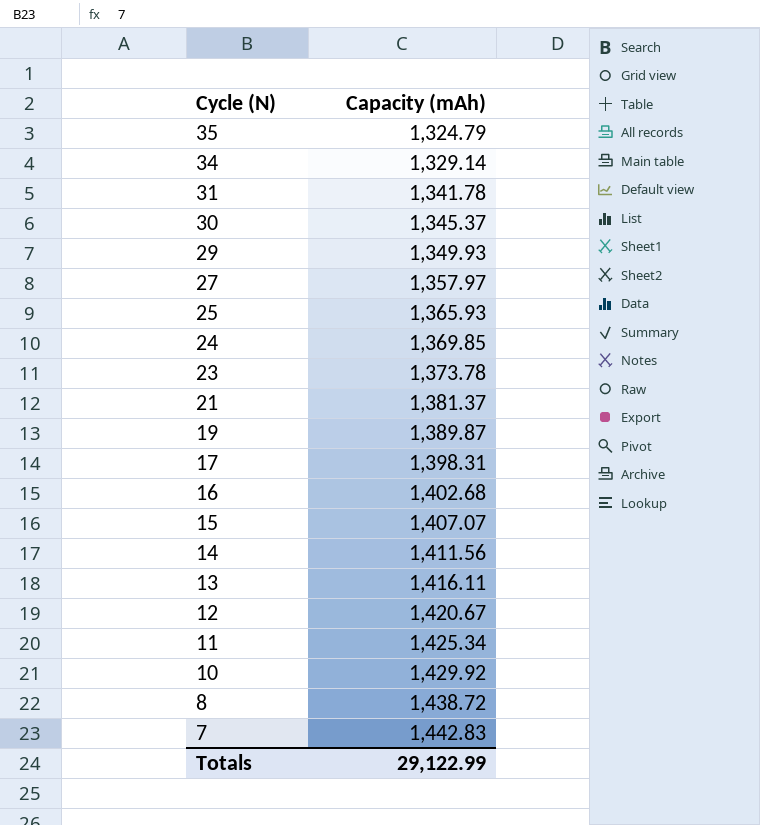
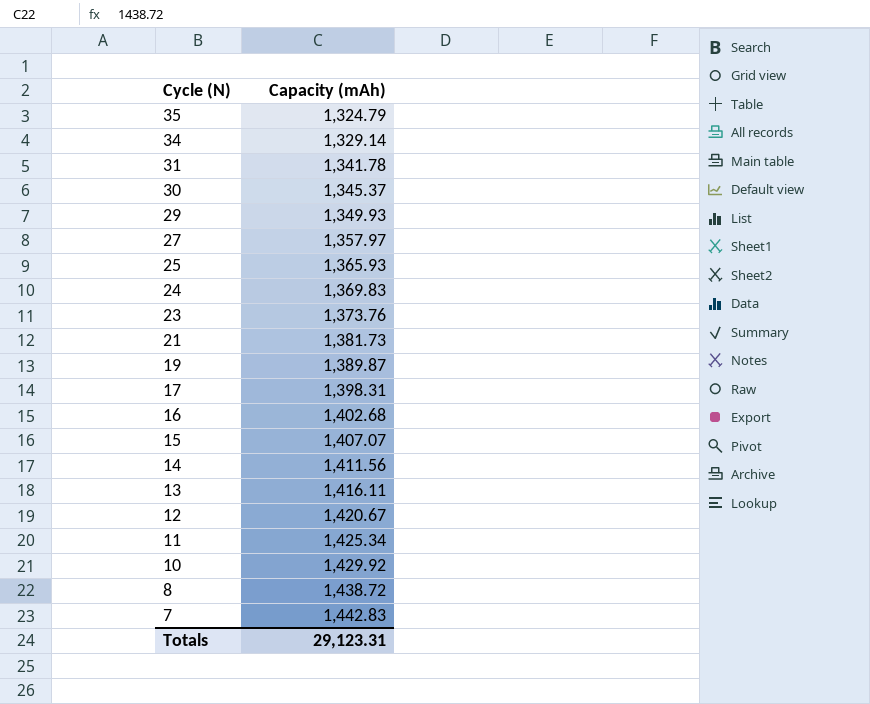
24 | Capacity (mAh): 1,369.85 -> 1,369.83
23 | Capacity (mAh): 1,373.78 -> 1,373.76
21 | Capacity (mAh): 1,381.37 -> 1,381.73
Totals | Capacity (mAh): 29,122.99 -> 29,123.31

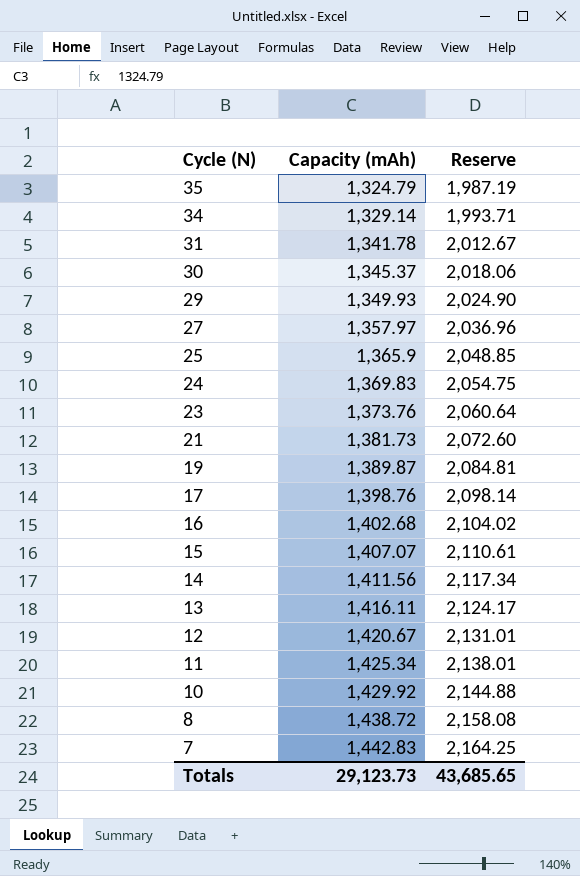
column Reserve | formula: none -> [Capacity (mAh)] * 1.5
25 | Capacity (mAh): 1,365.93 -> 1,365.9
17 | Capacity (mAh): 1,398.31 -> 1,398.76
Totals | Capacity (mAh): 29,123.31 -> 29,123.73

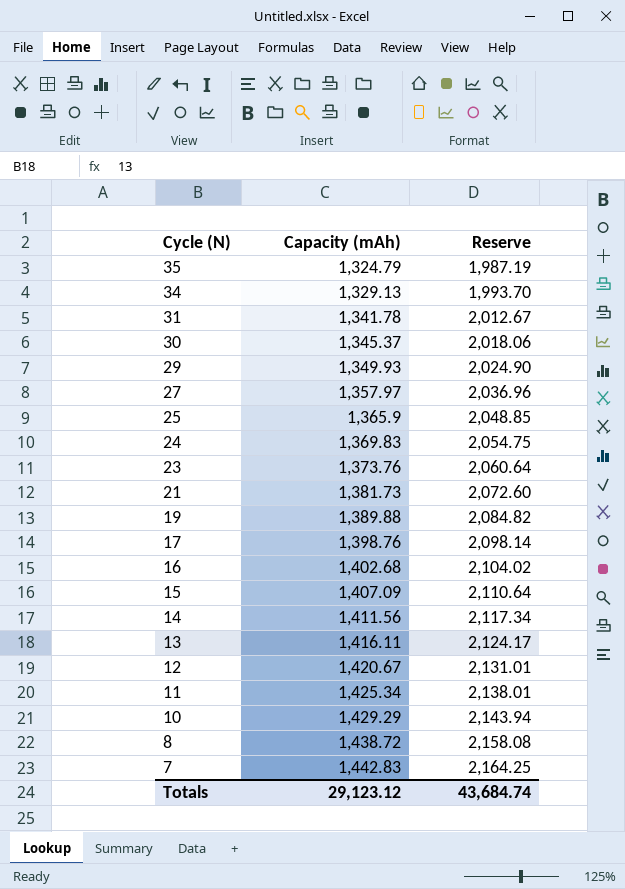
34 | Capacity (mAh): 1,329.14 -> 1,329.13
34 | Reserve: 1,993.71 -> 1,993.70
19 | Capacity (mAh): 1,389.87 -> 1,389.88
19 | Reserve: 2,084.81 -> 2,084.82
15 | Capacity (mAh): 1,407.07 -> 1,407.09
15 | Reserve: 2,110.61 -> 2,110.64
10 | Capacity (mAh): 1,429.92 -> 1,429.29
10 | Reserve: 2,144.88 -> 2,143.94
Totals | Capacity (mAh): 29,123.73 -> 29,123.12
Totals | Reserve: 43,685.65 -> 43,684.74

